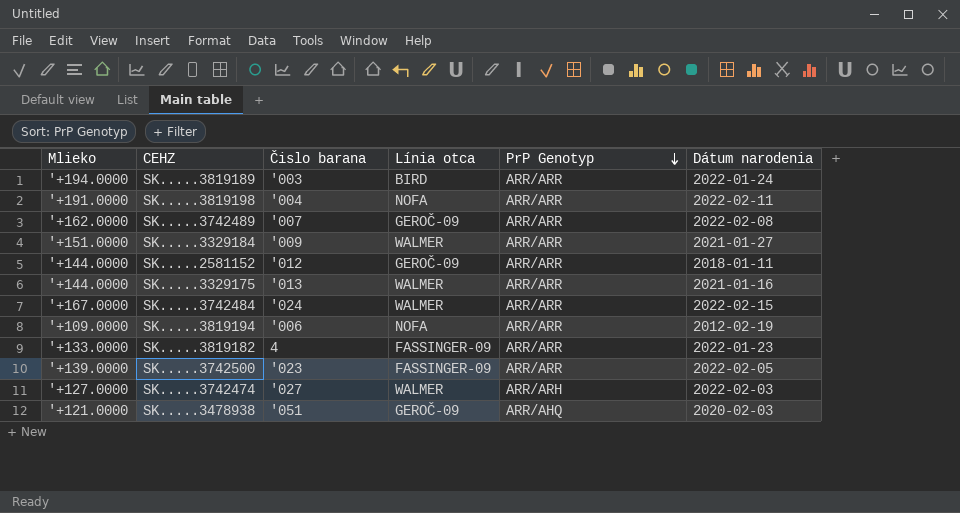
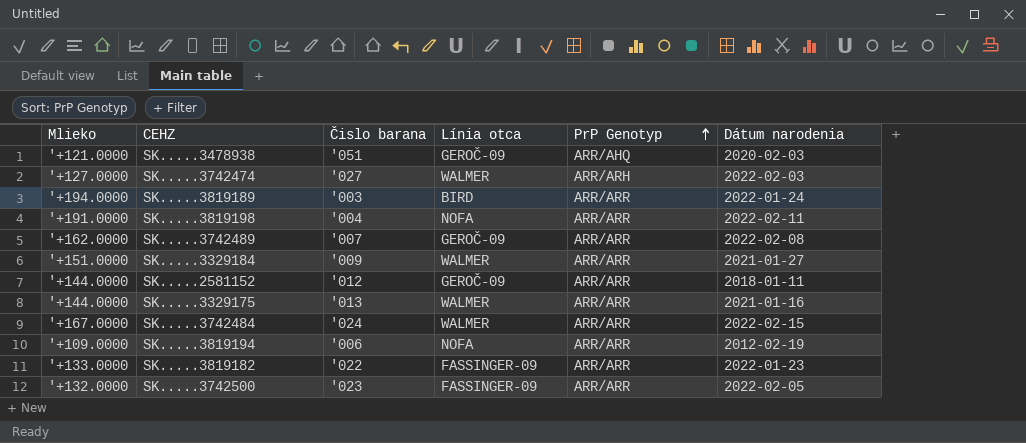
row order: PrP Genotyp descending -> PrP Genotyp ascending
SK.....3819182 | Čislo barana: 4 -> '022
SK.....3742500 | Mlieko: '+139.0000 -> '+132.0000

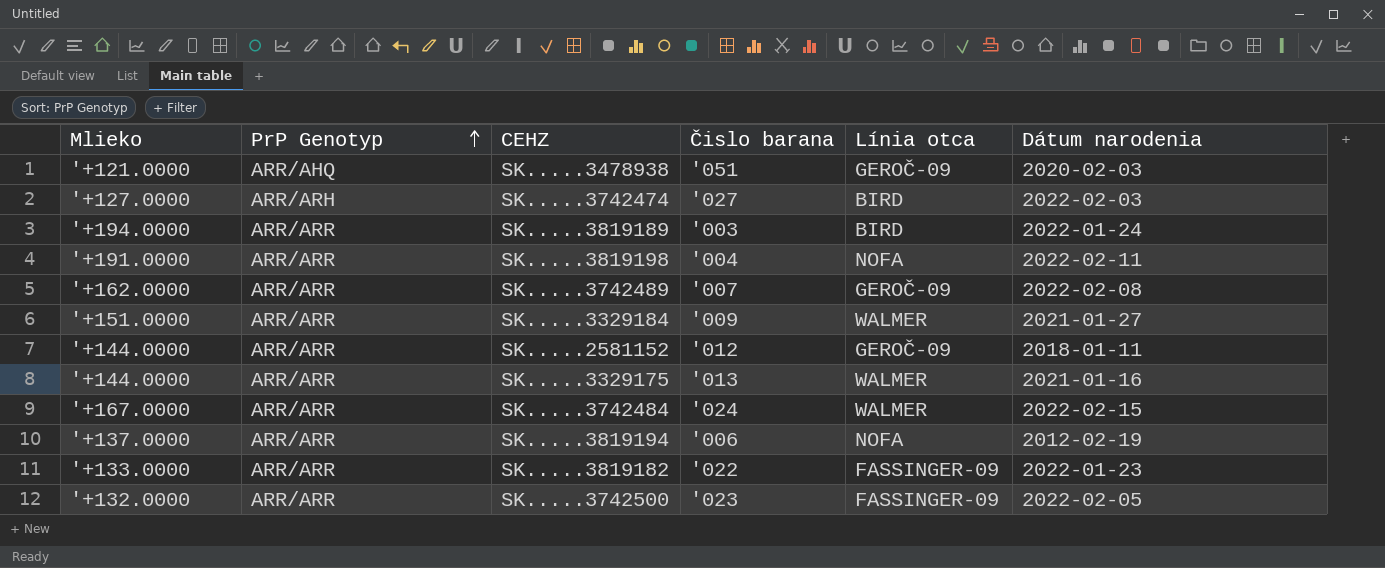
column PrP Genotyp | position: 5 -> 2
SK.....3742474 | Línia otca: WALMER -> BIRD
SK.....3819194 | Mlieko: '+109.0000 -> '+137.0000

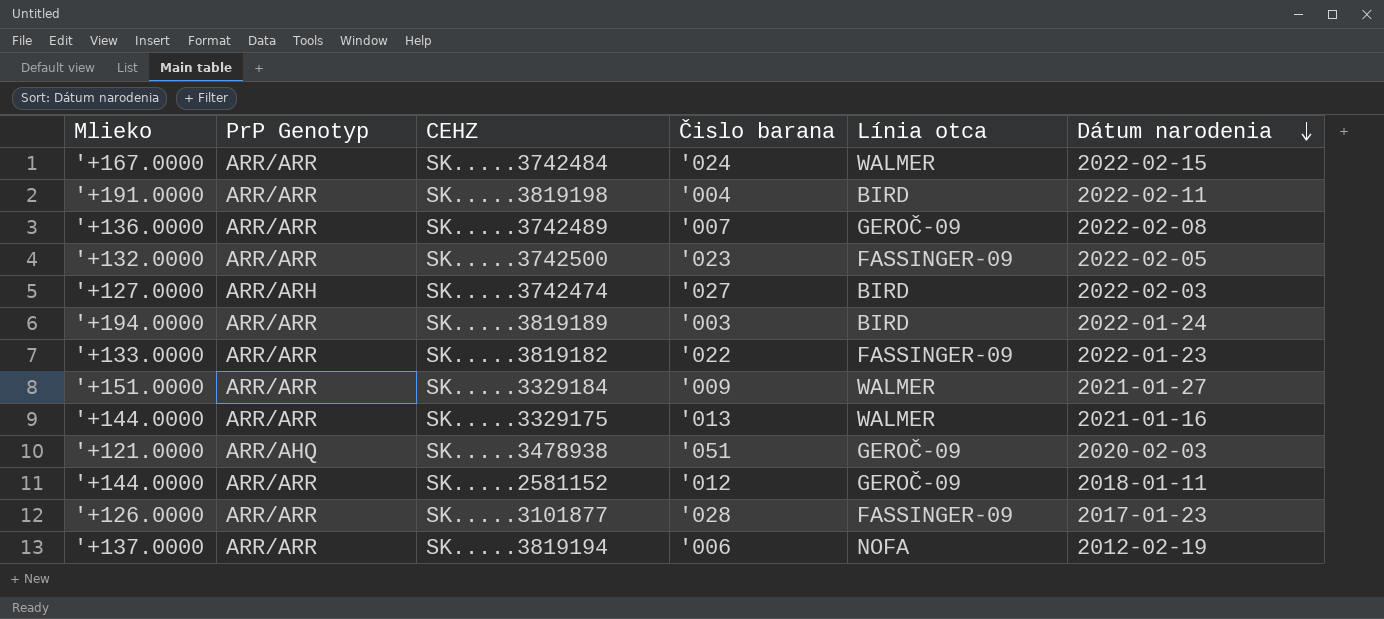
row order: PrP Genotyp ascending -> Dátum narodenia descending
SK.....3819198 | Línia otca: NOFA -> BIRD
SK.....3742489 | Mlieko: '+162.0000 -> '+136.0000
row SK.....3101877: none -> '+126.0000 | ARR/ARR | '028 | FASSINGER-09 | 2017-01-23

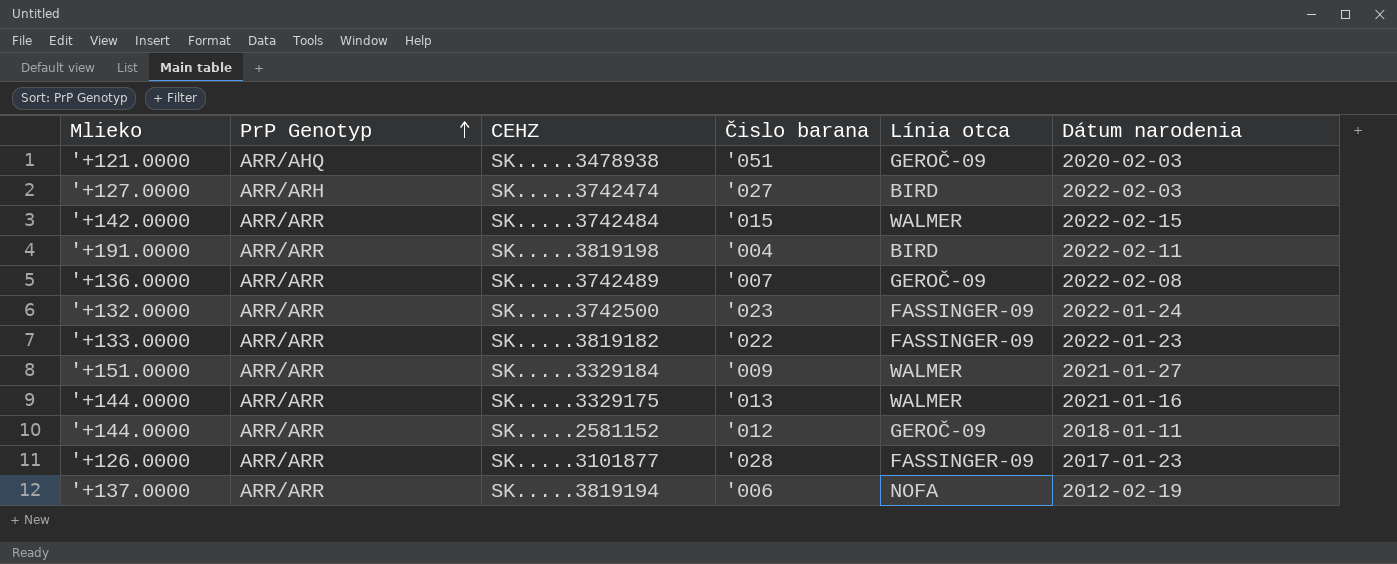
row order: Dátum narodenia descending -> PrP Genotyp ascending
row SK.....3819189: '+194.0000 | ARR/ARR | '003 | BIRD | 2022-01-24 -> none
SK.....3742484 | Mlieko: '+167.0000 -> '+142.0000
SK.....3742484 | Čislo barana: '024 -> '015
SK.....3742500 | Dátum narodenia: 2022-02-05 -> 2022-01-24

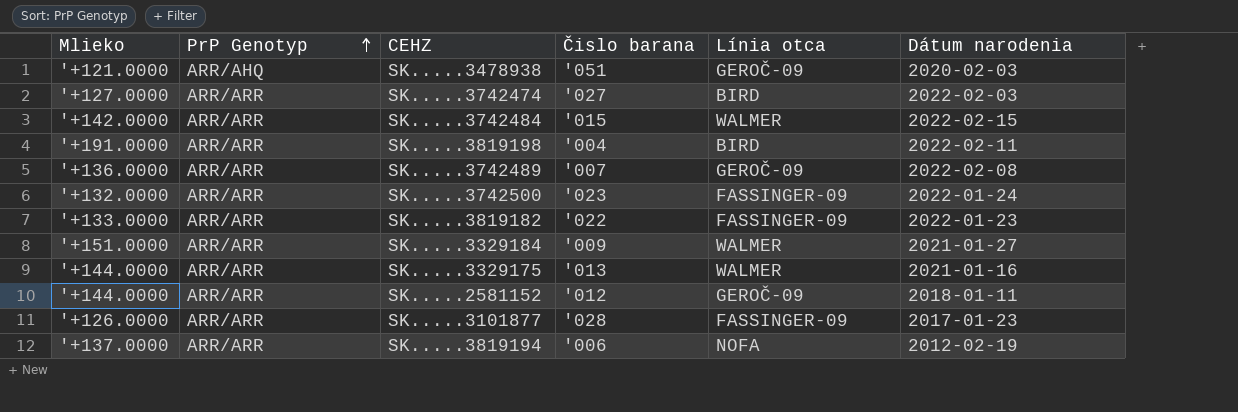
SK.....3742474 | PrP Genotyp: ARR/ARH -> ARR/ARR

